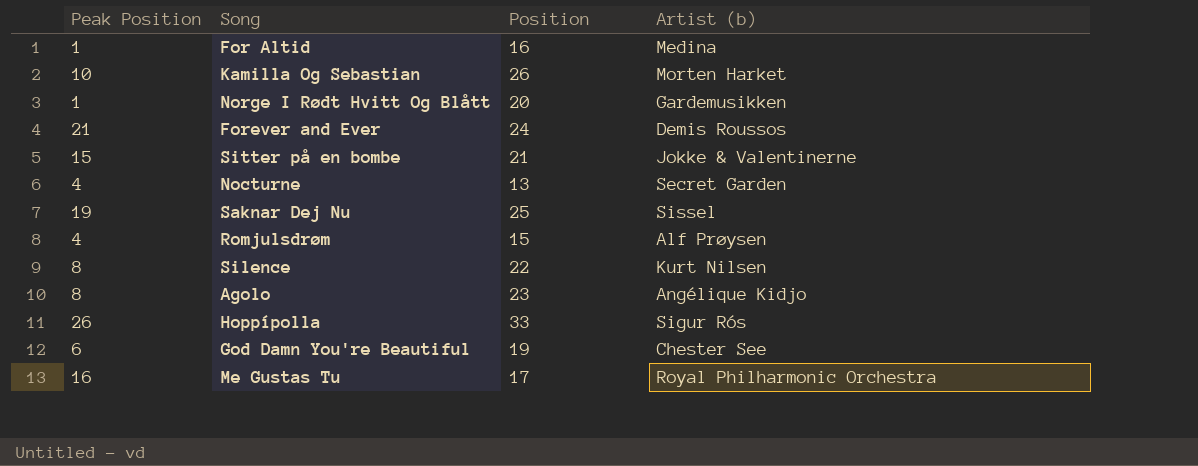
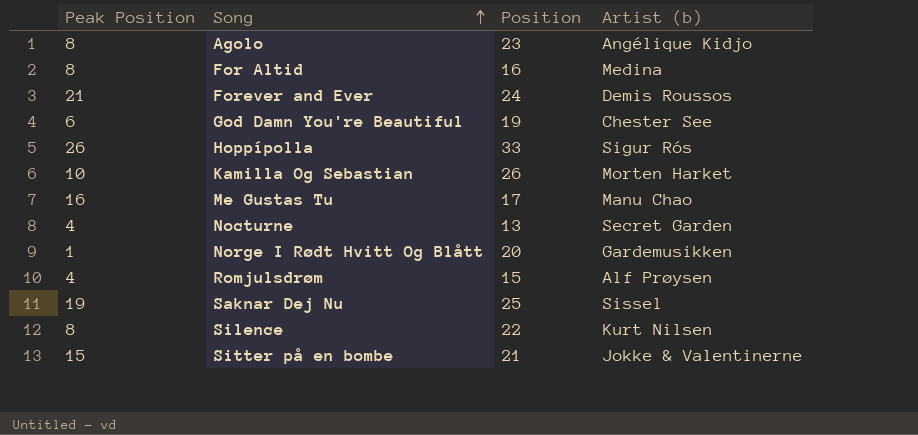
row order: none -> Song ascending
For Altid | Peak Position: 1 -> 8
Me Gustas Tu | Artist (b): Royal Philharmonic Orchestra -> Manu Chao

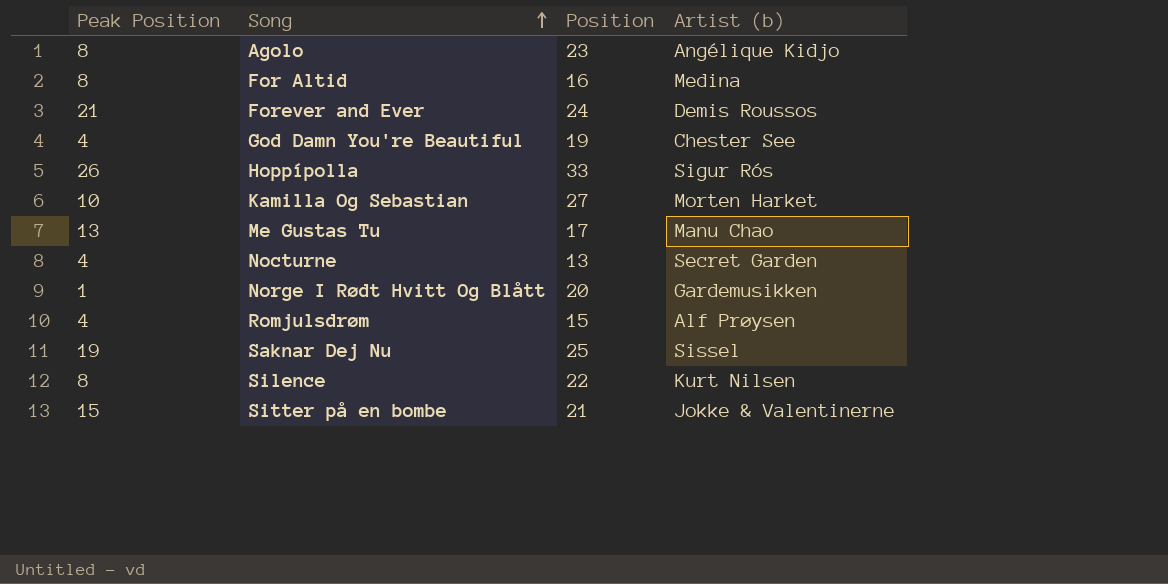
God Damn You're Beautiful | Peak Position: 6 -> 4
Kamilla Og Sebastian | Position: 26 -> 27
Me Gustas Tu | Peak Position: 16 -> 13

